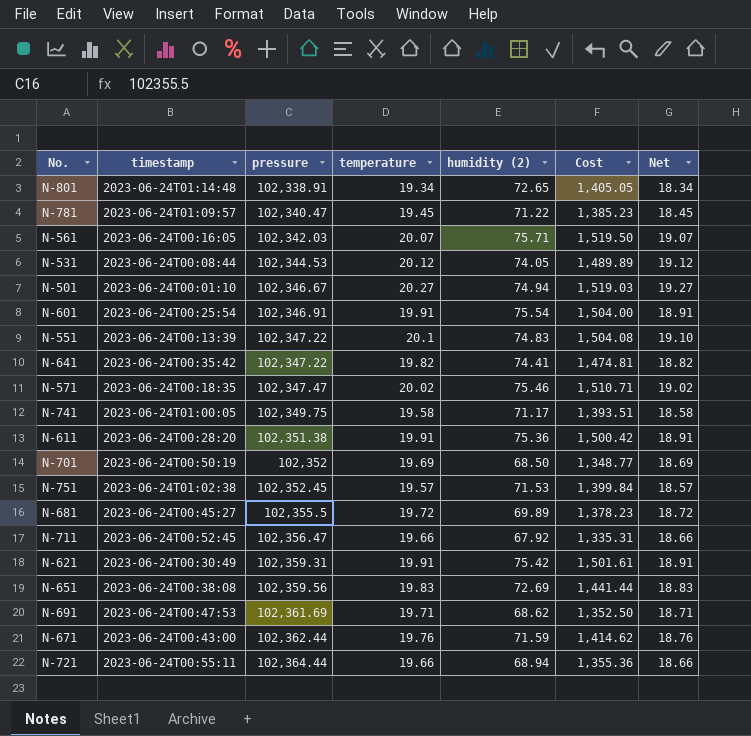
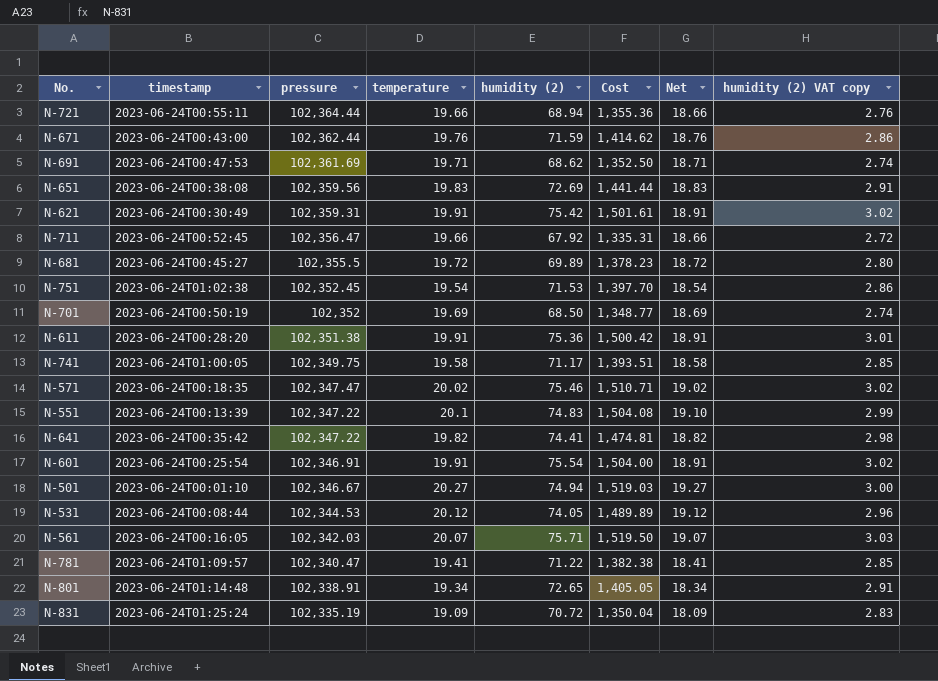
row order: pressure ascending -> pressure descending
column humidity (2) VAT copy | formula: none -> [humidity (2)] * 0.04
N-751 | temperature: 19.57 -> 19.54
N-751 | Cost: 1,399.84 -> 1,397.70
N-751 | Net: 18.57 -> 18.54
N-781 | temperature: 19.45 -> 19.41
N-781 | Cost: 1,385.23 -> 1,382.38
N-781 | Net: 18.45 -> 18.41
row N-831: none -> 2023-06-24T01:25:24 | 102,335.19 | 19.09 | 70.72 | 1,350.04 | 18.09 | 2.83

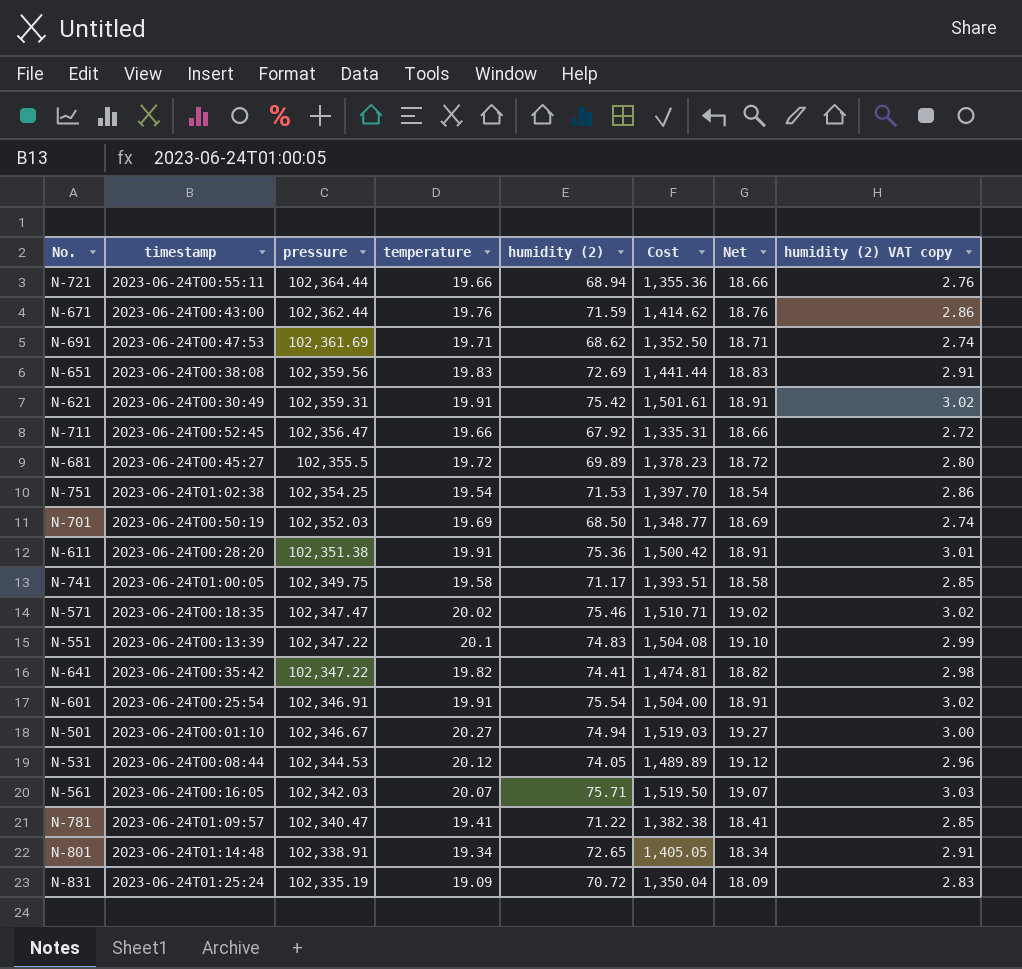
N-751 | pressure: 102,352.45 -> 102,354.25
N-701 | pressure: 102,352 -> 102,352.03

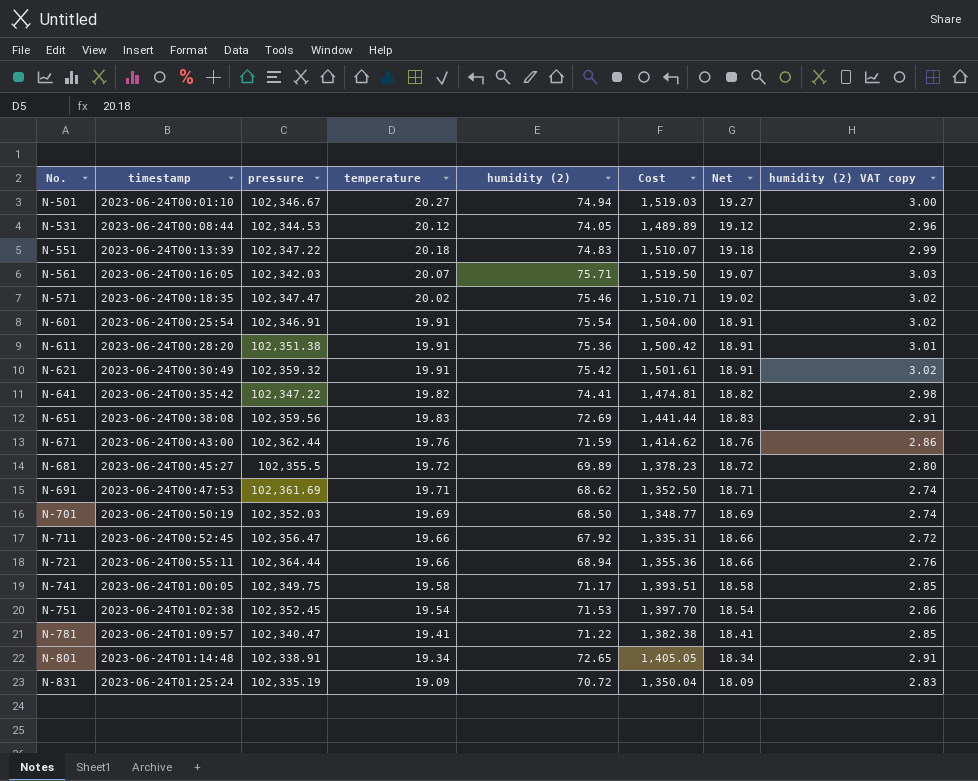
row order: pressure descending -> No. ascending
N-551 | temperature: 20.1 -> 20.18
N-551 | Cost: 1,504.08 -> 1,510.07
N-551 | Net: 19.10 -> 19.18
N-621 | pressure: 102,359.31 -> 102,359.32
N-751 | pressure: 102,354.25 -> 102,352.45

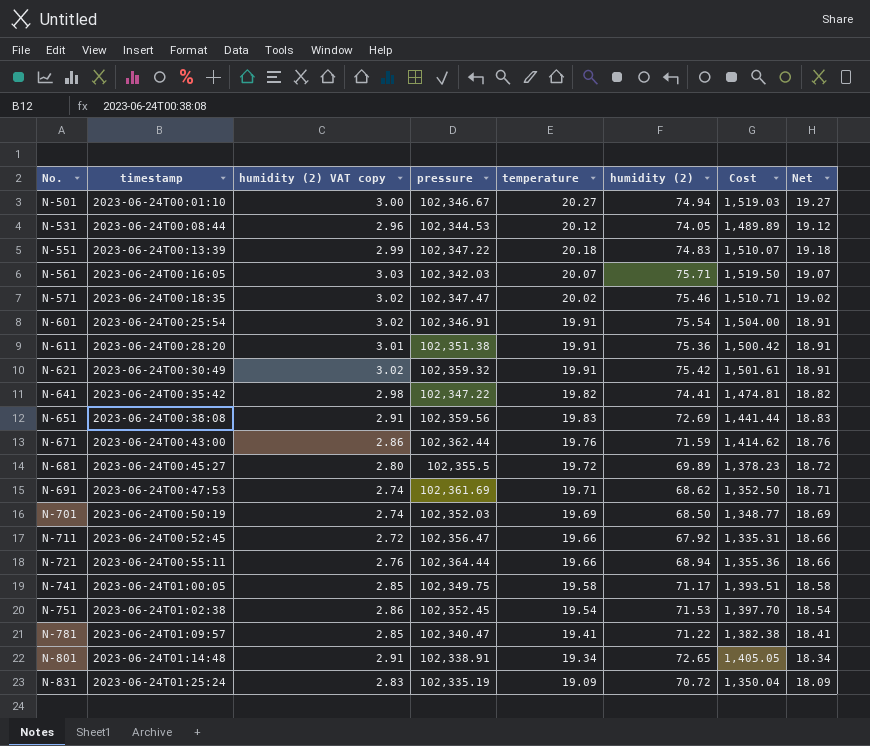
column humidity (2) VAT copy | position: 8 -> 3

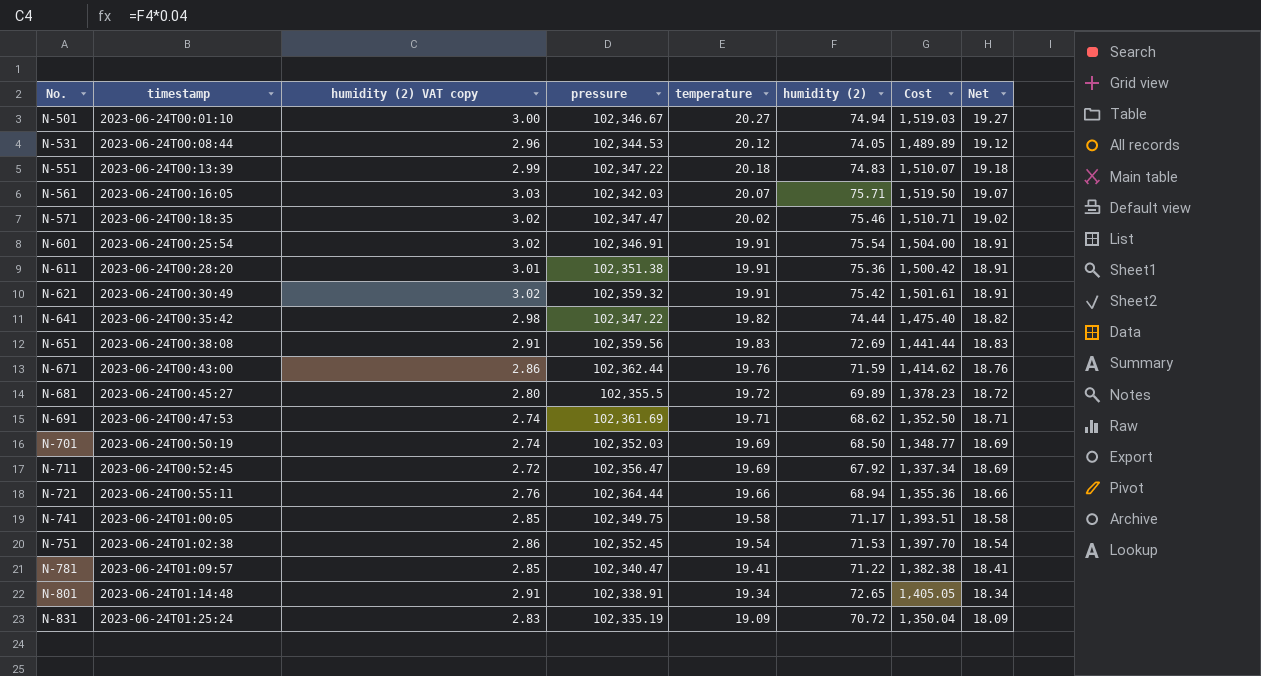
N-641 | humidity (2): 74.41 -> 74.44
N-641 | Cost: 1,474.81 -> 1,475.40
N-711 | temperature: 19.66 -> 19.69
N-711 | Cost: 1,335.31 -> 1,337.34
N-711 | Net: 18.66 -> 18.69

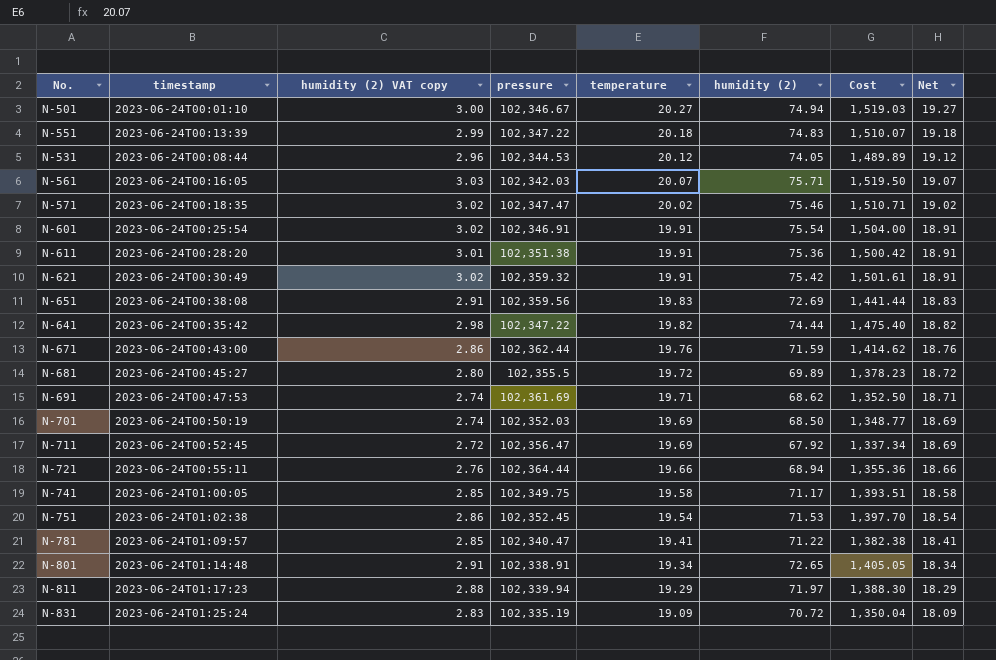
row order: No. ascending -> temperature descending
row N-811: none -> 2023-06-24T01:17:23 | 2.88 | 102,339.94 | 19.29 | 71.97 | 1,388.30 | 18.29

